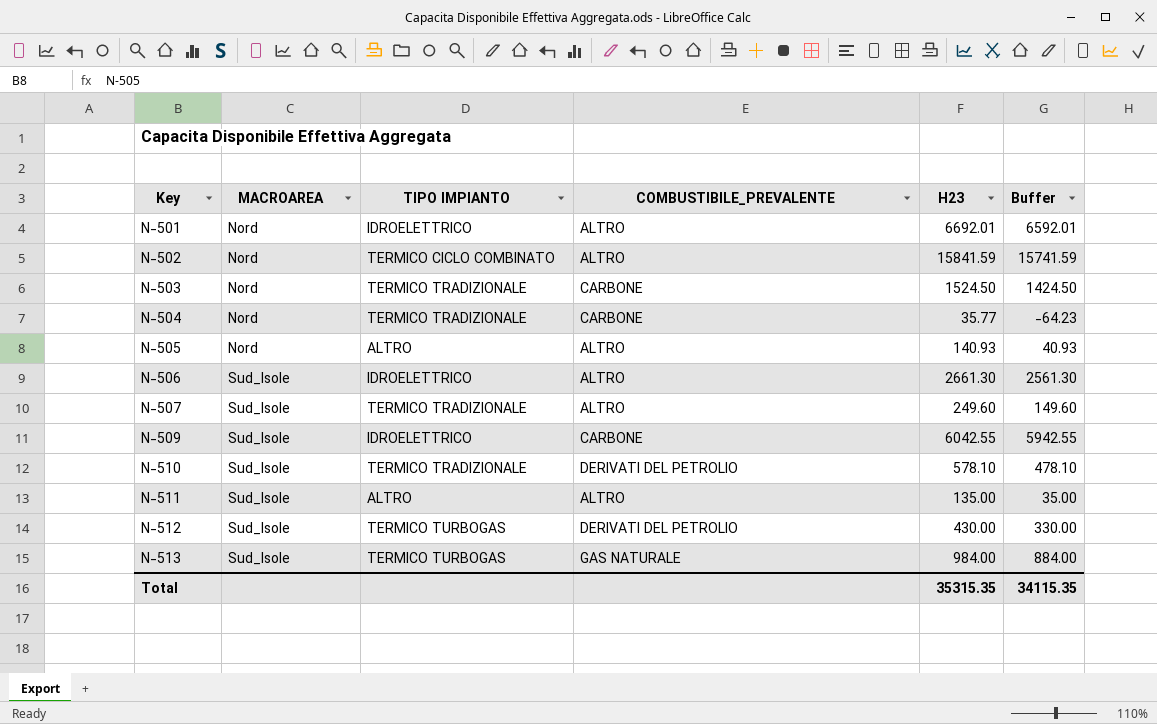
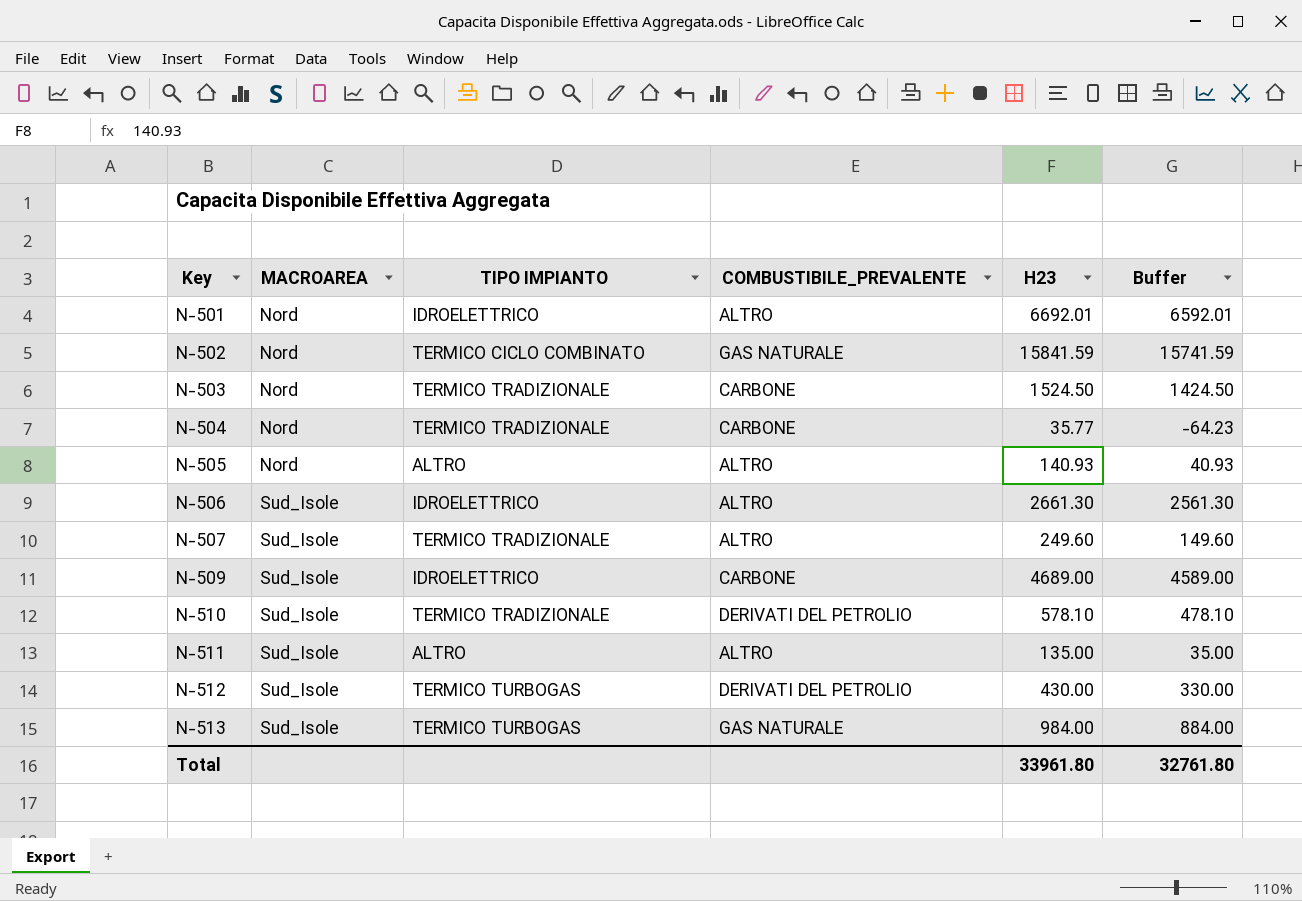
N-502 | COMBUSTIBILE_PREVALENTE: ALTRO -> GAS NATURALE
N-509 | H23: 6042.55 -> 4689.00
N-509 | Buffer: 5942.55 -> 4589.00
Total | H23: 35315.35 -> 33961.80
Total | Buffer: 34115.35 -> 32761.80

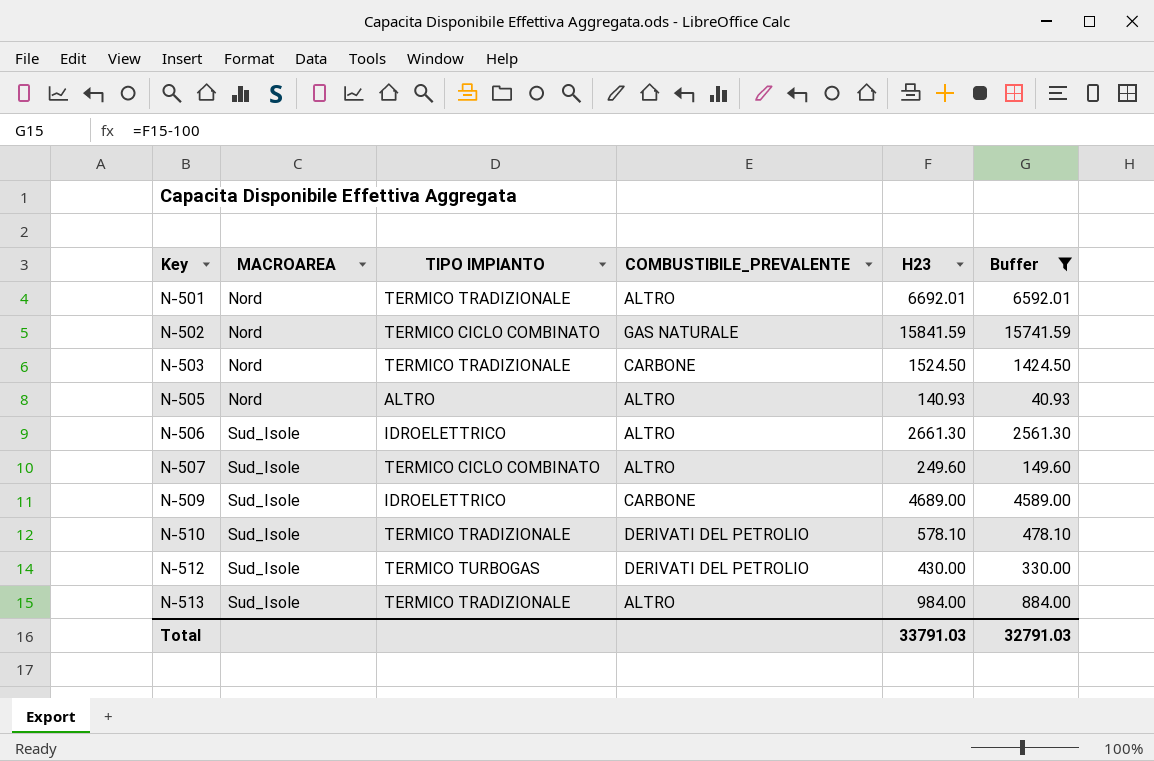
filter: none -> Buffer >= 40.93
N-501 | TIPO IMPIANTO: IDROELETTRICO -> TERMICO TRADIZIONALE
N-507 | TIPO IMPIANTO: TERMICO TRADIZIONALE -> TERMICO CICLO COMBINATO
N-513 | TIPO IMPIANTO: TERMICO TURBOGAS -> TERMICO TRADIZIONALE
N-513 | COMBUSTIBILE_PREVALENTE: GAS NATURALE -> ALTRO
Total | H23: 33961.80 -> 33791.03
Total | Buffer: 32761.80 -> 32791.03

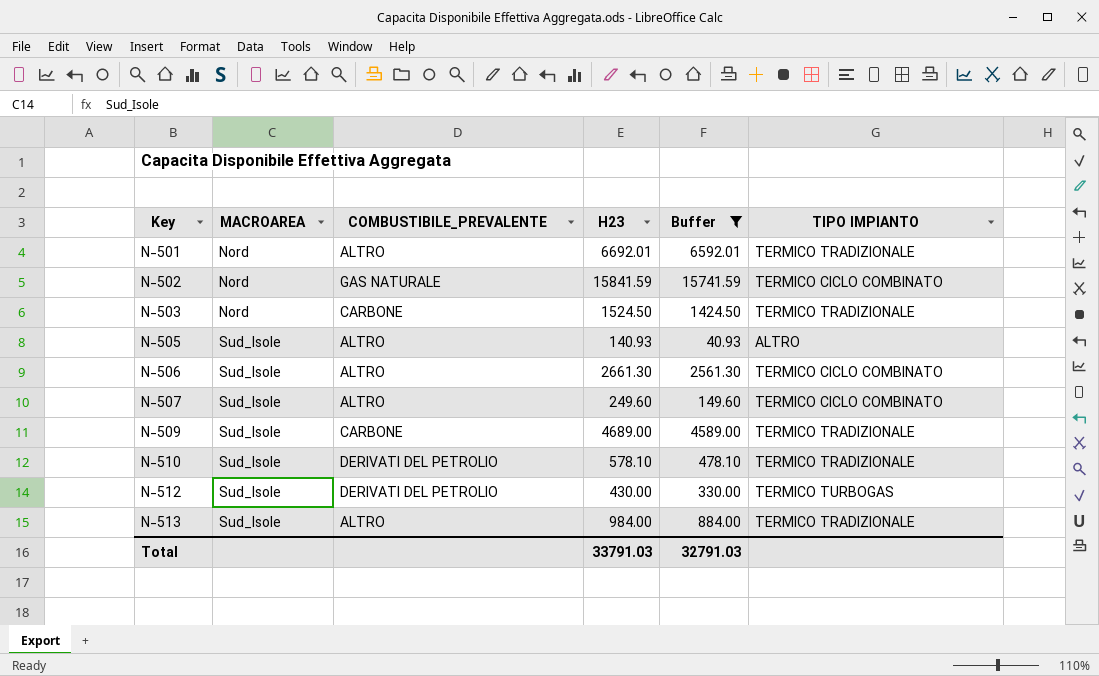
column TIPO IMPIANTO | position: 3 -> 6
N-505 | MACROAREA: Nord -> Sud_Isole
N-506 | TIPO IMPIANTO: IDROELETTRICO -> TERMICO CICLO COMBINATO
N-509 | TIPO IMPIANTO: IDROELETTRICO -> TERMICO TRADIZIONALE

